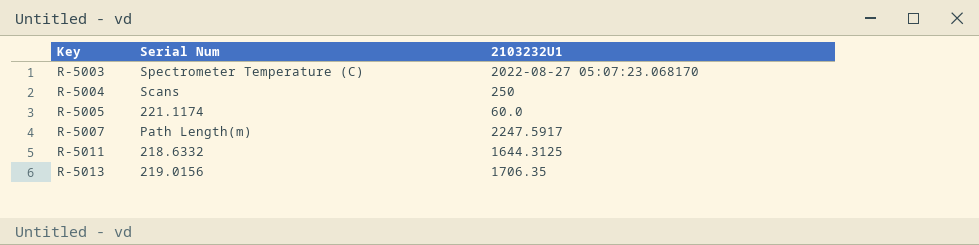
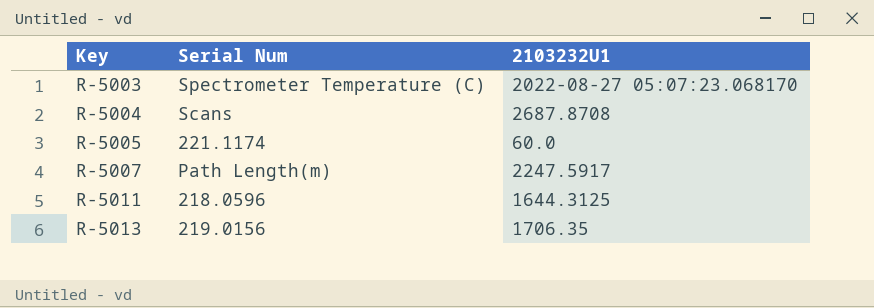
R-5004 | 2103232U1: 250 -> 2687.8708
R-5011 | Serial Num: 218.6332 -> 218.0596

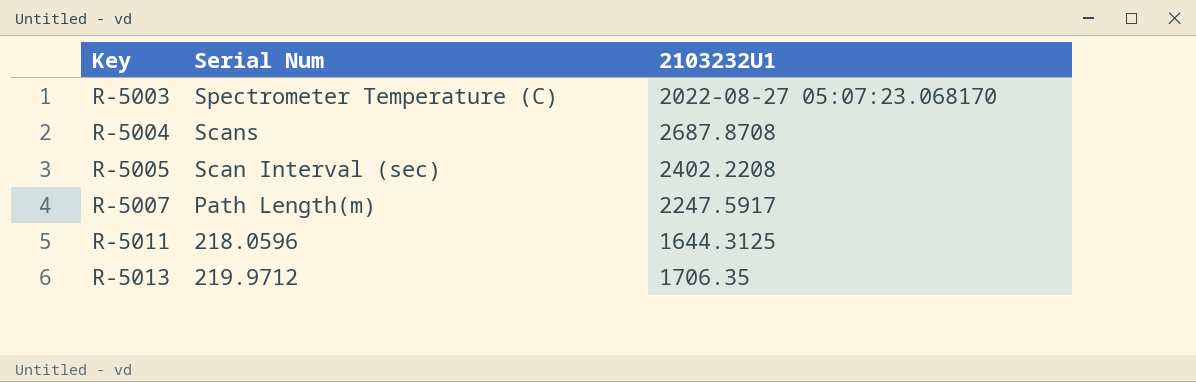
R-5005 | Serial Num: 221.1174 -> Scan Interval (sec)
R-5005 | 2103232U1: 60.0 -> 2402.2208
R-5013 | Serial Num: 219.0156 -> 219.9712

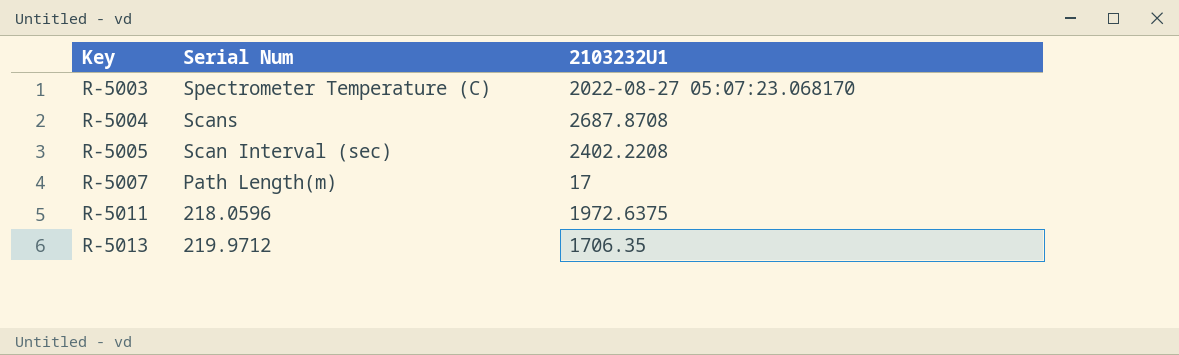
R-5007 | 2103232U1: 2247.5917 -> 17
R-5011 | 2103232U1: 1644.3125 -> 1972.6375

